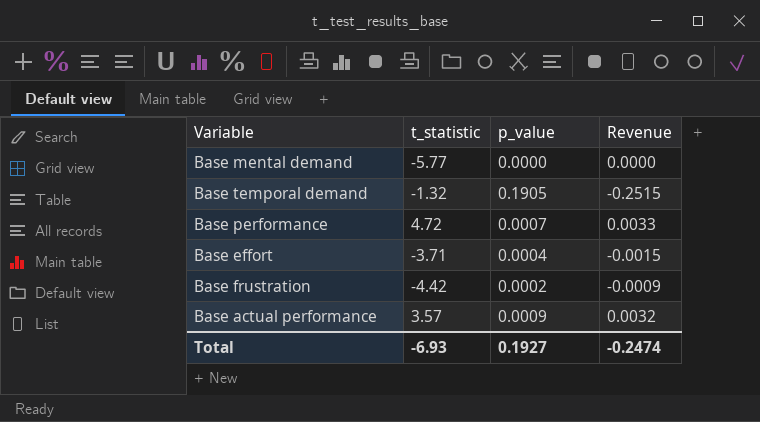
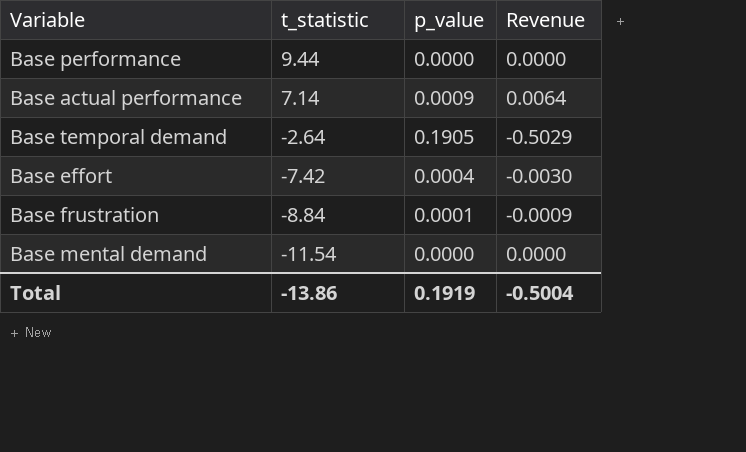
row order: none -> t_statistic descending
Base performance | t_statistic: 4.72 -> 9.44
Base performance | p_value: 0.0007 -> 0.0000
Base performance | Revenue: 0.0033 -> 0.0000
Base actual performance | t_statistic: 3.57 -> 7.14
Base actual performance | Revenue: 0.0032 -> 0.0064
Base temporal demand | t_statistic: -1.32 -> -2.64
Base temporal demand | Revenue: -0.2515 -> -0.5029
Base effort | t_statistic: -3.71 -> -7.42
Base effort | Revenue: -0.0015 -> -0.0030
Base frustration | t_statistic: -4.42 -> -8.84
Base frustration | p_value: 0.0002 -> 0.0001
Base mental demand | t_statistic: -5.77 -> -11.54
Total | t_statistic: -6.93 -> -13.86
Total | p_value: 0.1927 -> 0.1919
Total | Revenue: -0.2474 -> -0.5004

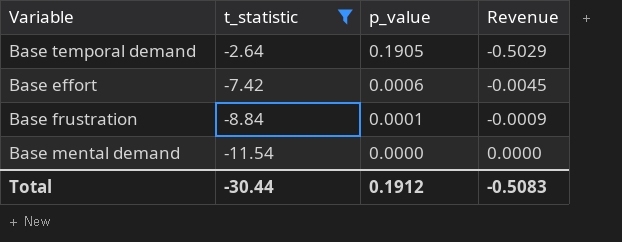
filter: none -> t_statistic <= -2.64
Base effort | p_value: 0.0004 -> 0.0006
Base effort | Revenue: -0.0030 -> -0.0045
Total | t_statistic: -13.86 -> -30.44
Total | p_value: 0.1919 -> 0.1912
Total | Revenue: -0.5004 -> -0.5083

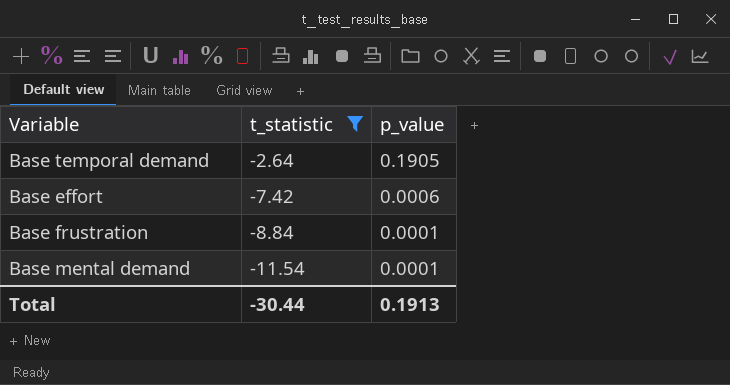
column Revenue | formula: [t_statistic] * [p_value] -> none
Base mental demand | p_value: 0.0000 -> 0.0001
Total | p_value: 0.1912 -> 0.1913

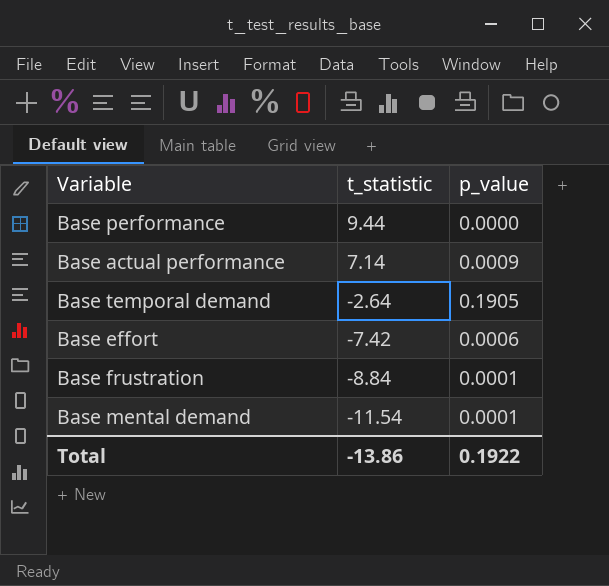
filter: t_statistic <= -2.64 -> none
Total | t_statistic: -30.44 -> -13.86
Total | p_value: 0.1913 -> 0.1922

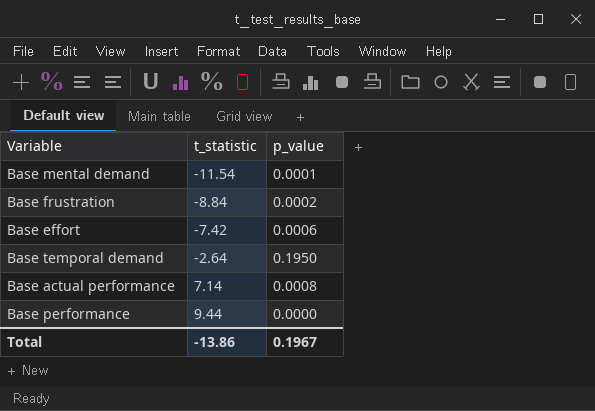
row order: t_statistic descending -> t_statistic ascending
Base frustration | p_value: 0.0001 -> 0.0002
Base temporal demand | p_value: 0.1905 -> 0.1950
Base actual performance | p_value: 0.0009 -> 0.0008
Total | p_value: 0.1922 -> 0.1967

